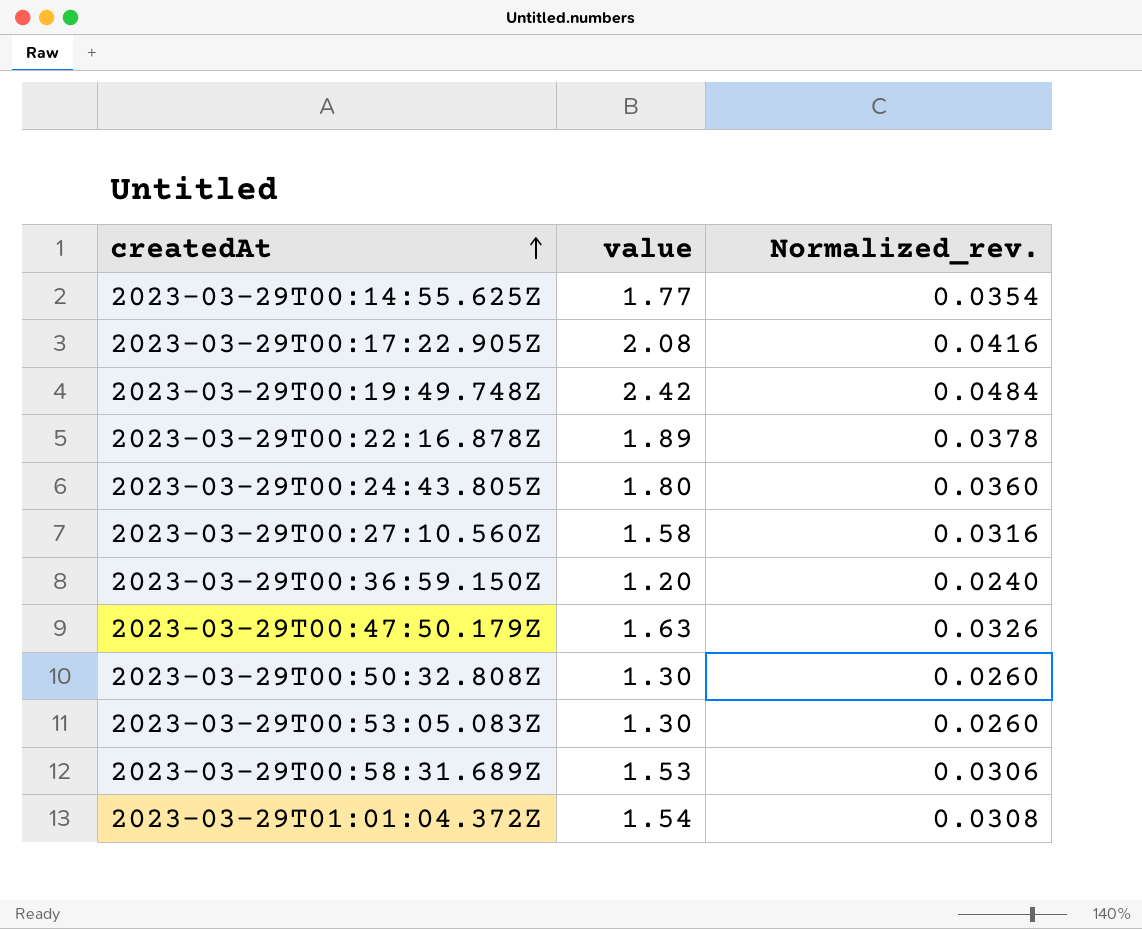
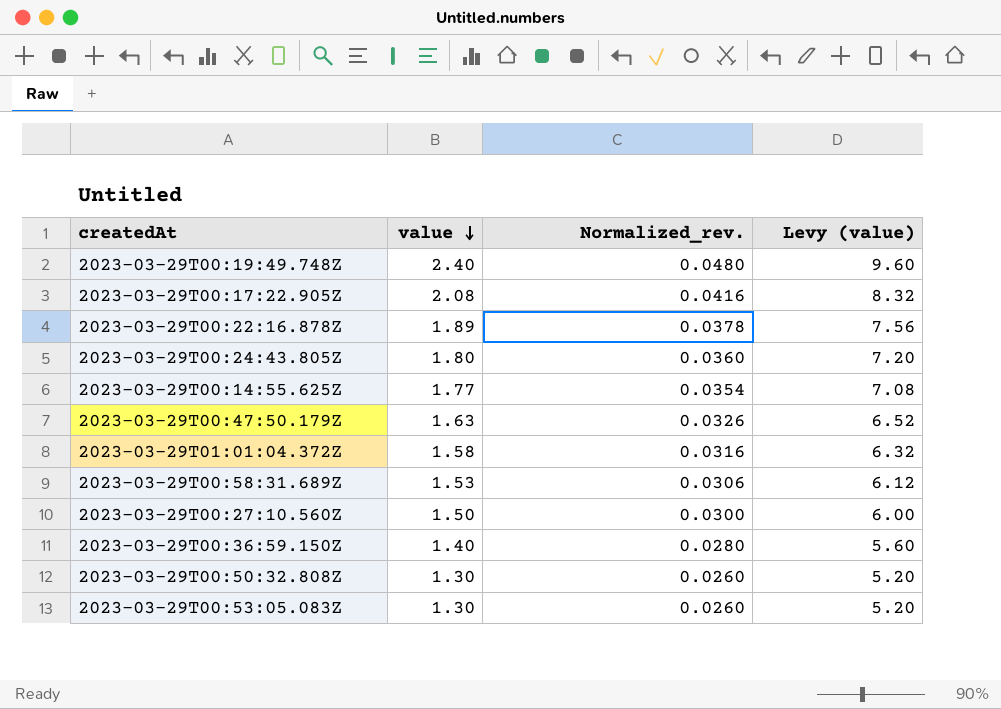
row order: createdAt ascending -> value descending
column Levy (value) | formula: none -> [value] * 4
2023-03-29T00:19:49.748Z | value: 2.42 -> 2.40
2023-03-29T00:19:49.748Z | Normalized_rev.: 0.0484 -> 0.0480
2023-03-29T01:01:04.372Z | value: 1.54 -> 1.58
2023-03-29T01:01:04.372Z | Normalized_rev.: 0.0308 -> 0.0316
2023-03-29T00:27:10.560Z | value: 1.58 -> 1.50
2023-03-29T00:27:10.560Z | Normalized_rev.: 0.0316 -> 0.0300
2023-03-29T00:36:59.150Z | value: 1.20 -> 1.40
2023-03-29T00:36:59.150Z | Normalized_rev.: 0.0240 -> 0.0280

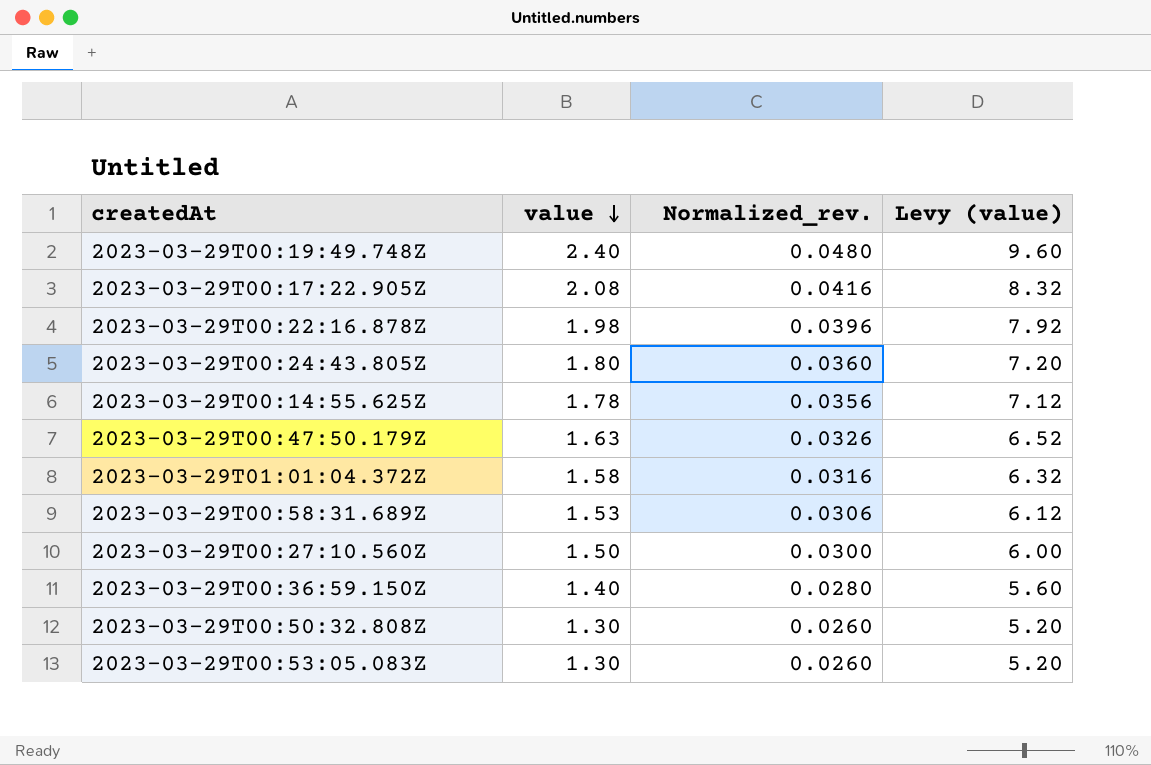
2023-03-29T00:22:16.878Z | value: 1.89 -> 1.98
2023-03-29T00:22:16.878Z | Normalized_rev.: 0.0378 -> 0.0396
2023-03-29T00:22:16.878Z | Levy (value): 7.56 -> 7.92
2023-03-29T00:14:55.625Z | value: 1.77 -> 1.78
2023-03-29T00:14:55.625Z | Normalized_rev.: 0.0354 -> 0.0356
2023-03-29T00:14:55.625Z | Levy (value): 7.08 -> 7.12

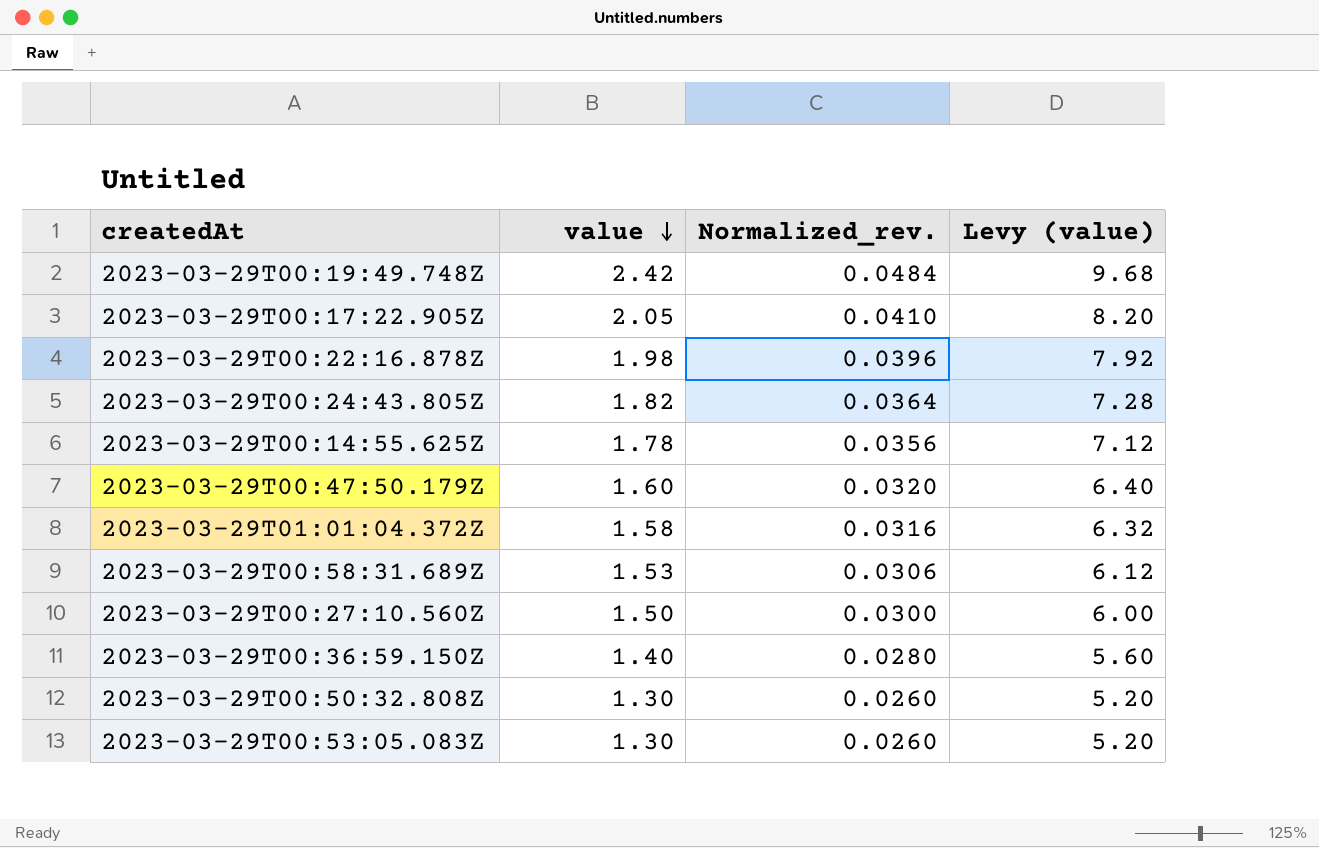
2023-03-29T00:19:49.748Z | value: 2.40 -> 2.42
2023-03-29T00:19:49.748Z | Normalized_rev.: 0.0480 -> 0.0484
2023-03-29T00:19:49.748Z | Levy (value): 9.60 -> 9.68
2023-03-29T00:17:22.905Z | value: 2.08 -> 2.05
2023-03-29T00:17:22.905Z | Normalized_rev.: 0.0416 -> 0.0410
2023-03-29T00:17:22.905Z | Levy (value): 8.32 -> 8.20
2023-03-29T00:24:43.805Z | value: 1.80 -> 1.82
2023-03-29T00:24:43.805Z | Normalized_rev.: 0.0360 -> 0.0364
2023-03-29T00:24:43.805Z | Levy (value): 7.20 -> 7.28
2023-03-29T00:47:50.179Z | value: 1.63 -> 1.60
2023-03-29T00:47:50.179Z | Normalized_rev.: 0.0326 -> 0.0320
2023-03-29T00:47:50.179Z | Levy (value): 6.52 -> 6.40

